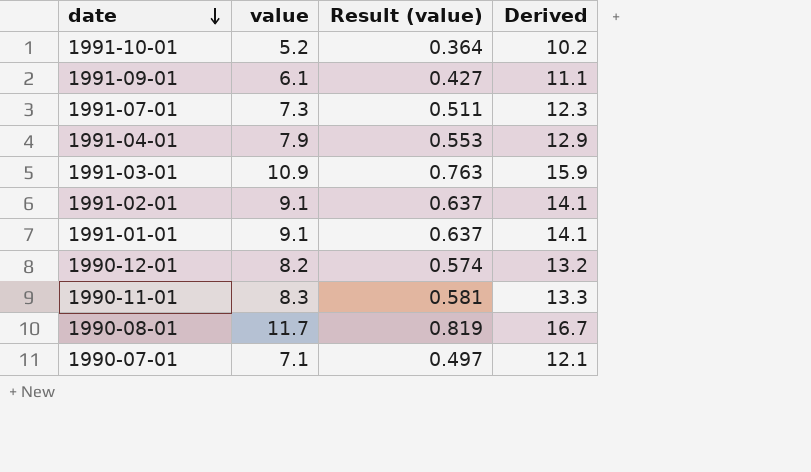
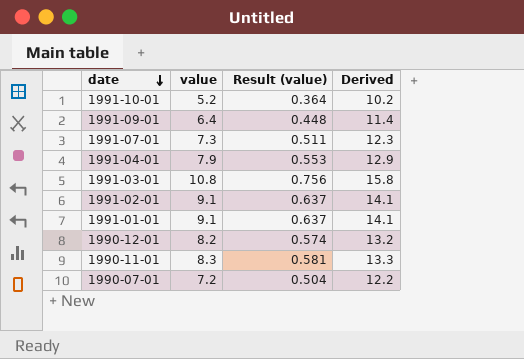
row 1990-08-01: 11.7 | 0.819 | 16.7 -> none
1991-09-01 | value: 6.1 -> 6.4
1991-09-01 | Result (value): 0.427 -> 0.448
1991-09-01 | Derived: 11.1 -> 11.4
1991-03-01 | value: 10.9 -> 10.8
1991-03-01 | Result (value): 0.763 -> 0.756
1991-03-01 | Derived: 15.9 -> 15.8
1990-07-01 | value: 7.1 -> 7.2
1990-07-01 | Result (value): 0.497 -> 0.504
1990-07-01 | Derived: 12.1 -> 12.2

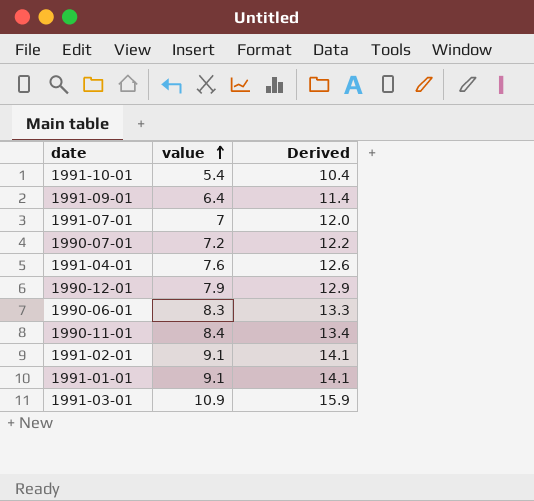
row order: date descending -> value ascending
column Result (value) | formula: [value] * 0.07 -> none
1991-10-01 | value: 5.2 -> 5.4
1991-10-01 | Derived: 10.2 -> 10.4
1991-07-01 | value: 7.3 -> 7
1991-07-01 | Derived: 12.3 -> 12.0
1991-04-01 | value: 7.9 -> 7.6
1991-04-01 | Derived: 12.9 -> 12.6
1990-12-01 | value: 8.2 -> 7.9
1990-12-01 | Derived: 13.2 -> 12.9
row 1990-06-01: none -> 8.3 | 13.3
1990-11-01 | value: 8.3 -> 8.4
1990-11-01 | Derived: 13.3 -> 13.4
1991-03-01 | value: 10.8 -> 10.9
1991-03-01 | Derived: 15.8 -> 15.9

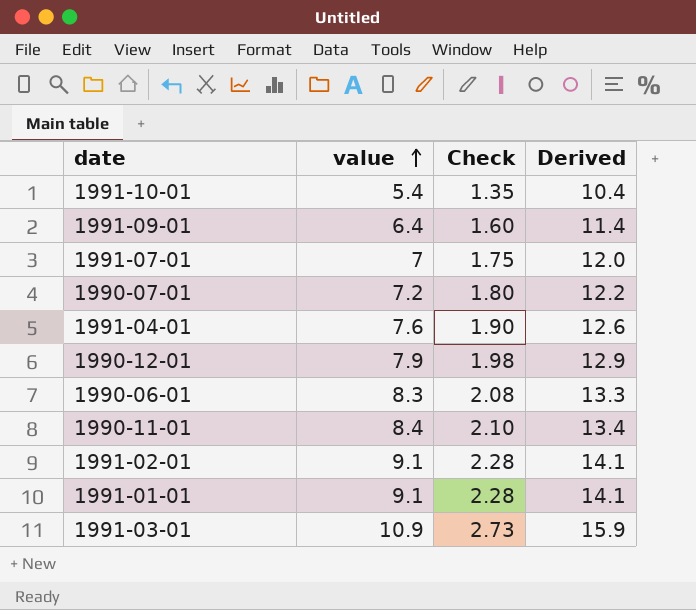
column Check | formula: none -> [value] * 0.25

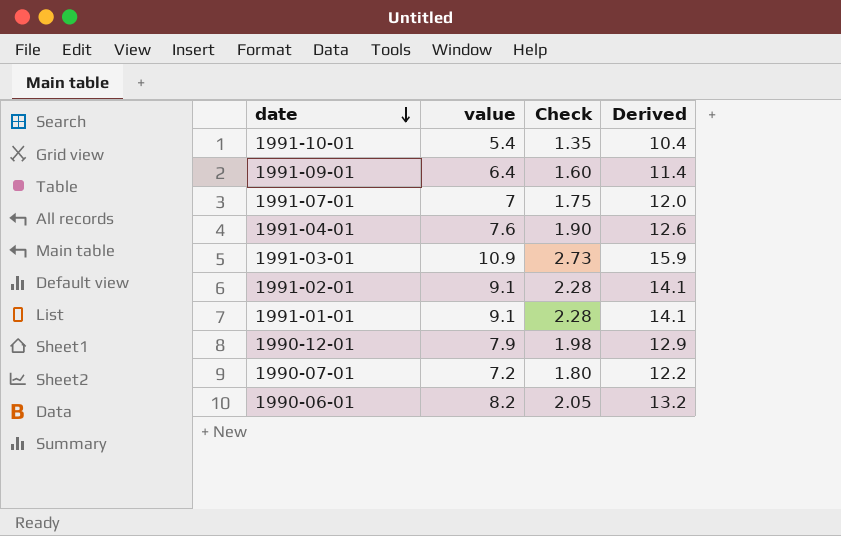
row order: value ascending -> date descending
row 1990-11-01: 8.4 | 2.10 | 13.4 -> none
1990-06-01 | value: 8.3 -> 8.2
1990-06-01 | Check: 2.08 -> 2.05
1990-06-01 | Derived: 13.3 -> 13.2

